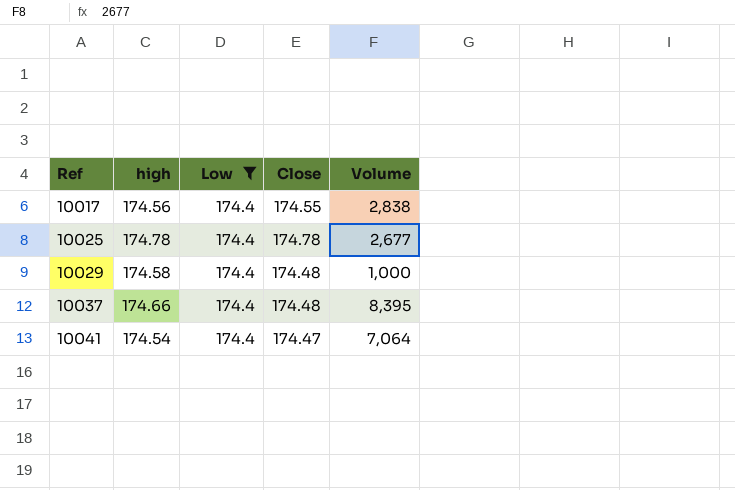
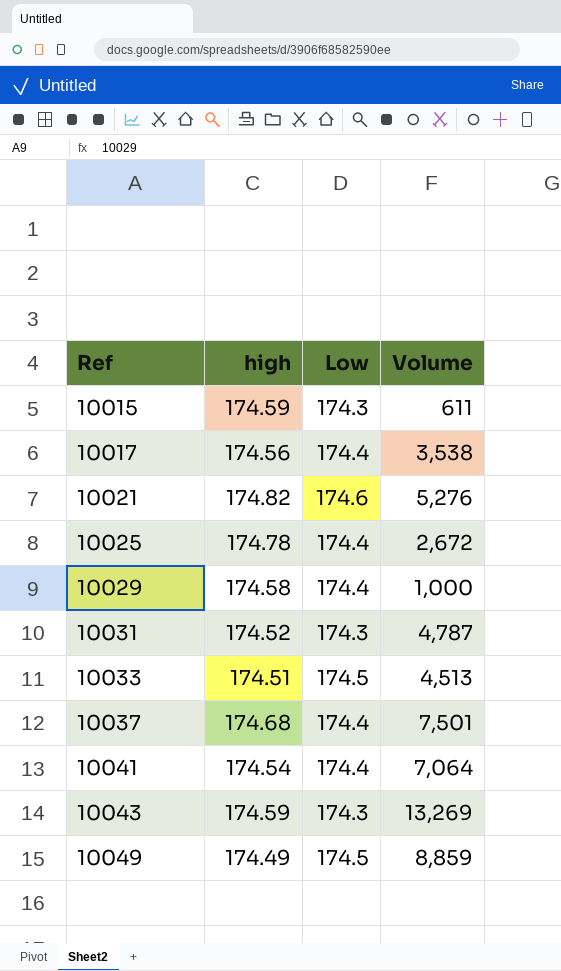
filter: Low = 174.4 -> none
column Close | position: 4 -> none
10017 | Volume: 2,838 -> 3,538
10025 | Volume: 2,677 -> 2,672
10037 | high: 174.66 -> 174.68
10037 | Volume: 8,395 -> 7,501

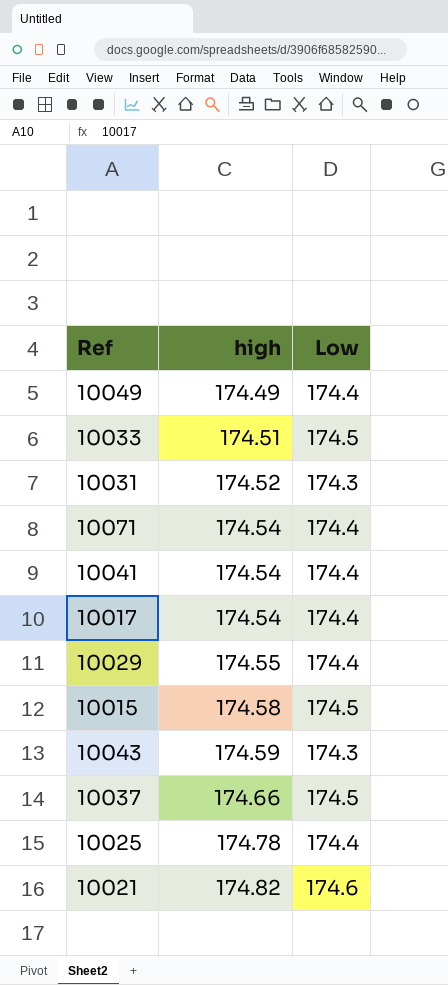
row order: Ref ascending -> high ascending
column Volume | position: 4 -> none
10049 | Low: 174.5 -> 174.4
row 10071: none -> 174.54 | 174.4
10017 | high: 174.56 -> 174.54
10029 | high: 174.58 -> 174.55
10015 | high: 174.59 -> 174.58
10015 | Low: 174.3 -> 174.5
10037 | high: 174.68 -> 174.66
10037 | Low: 174.4 -> 174.5

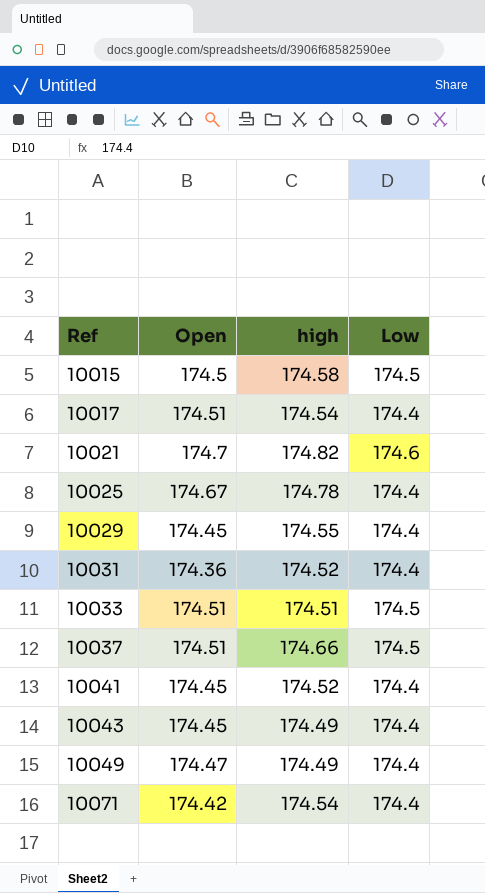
row order: high ascending -> Ref ascending
column Open | position: none -> 2
10031 | Low: 174.3 -> 174.4
10041 | high: 174.54 -> 174.52
10043 | high: 174.59 -> 174.49
10043 | Low: 174.3 -> 174.4

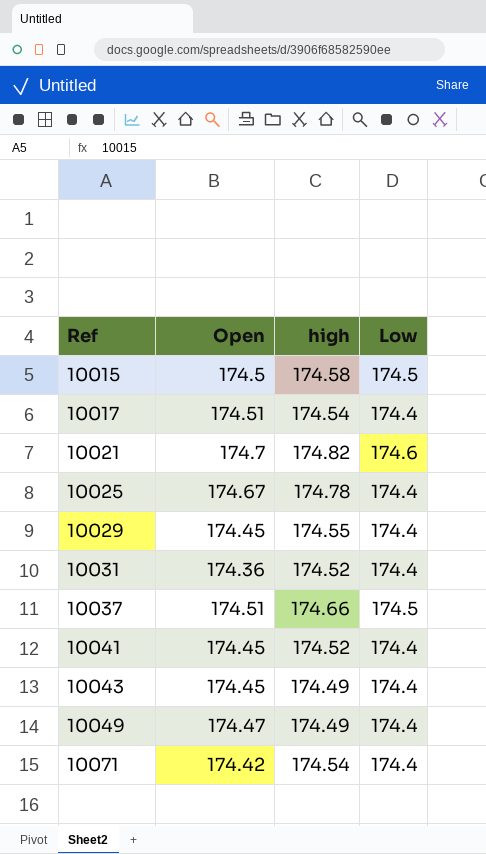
row 10033: 174.51 | 174.51 | 174.5 -> none

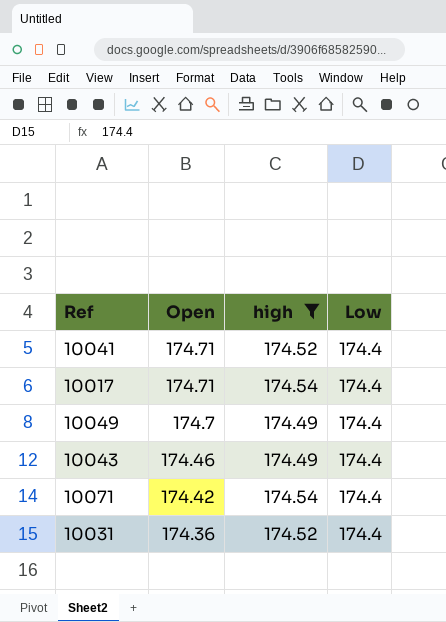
filter: none -> high <= 174.54
row order: Ref ascending -> Open descending
10041 | Open: 174.45 -> 174.71
10017 | Open: 174.51 -> 174.71
10049 | Open: 174.47 -> 174.7
10043 | Open: 174.45 -> 174.46

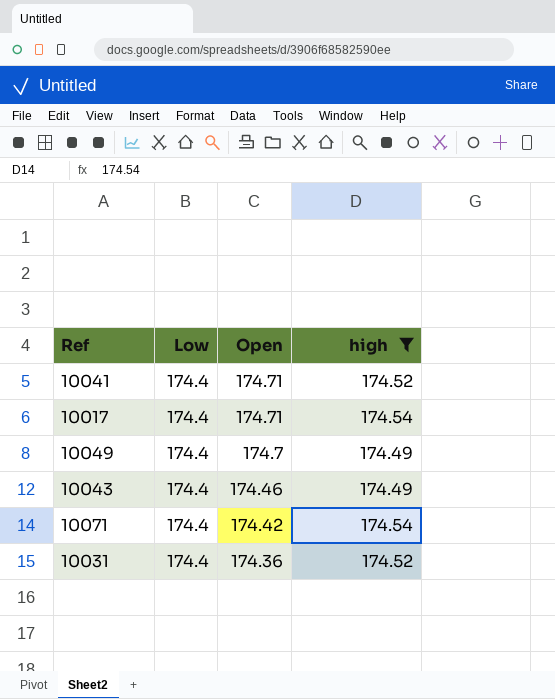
column Low | position: 4 -> 2

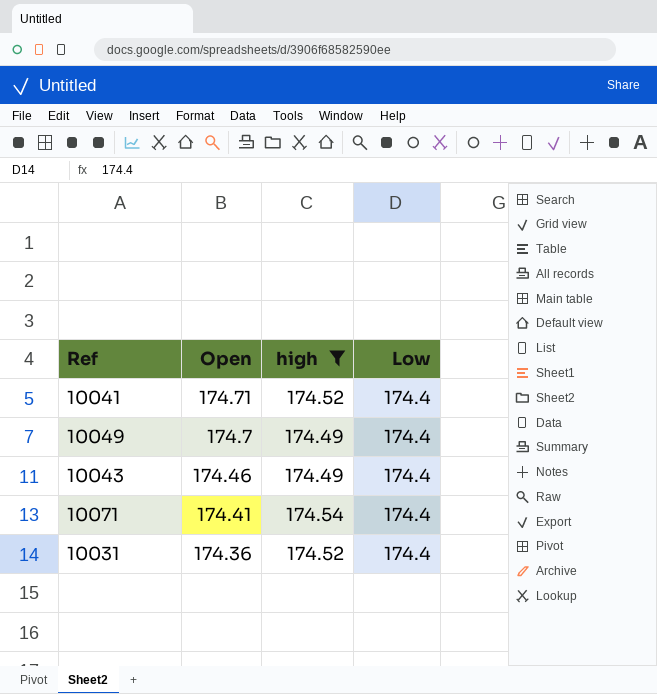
column Low | position: 2 -> 4
row 10017: 174.4 | 174.71 | 174.54 -> none
10071 | Open: 174.42 -> 174.41

